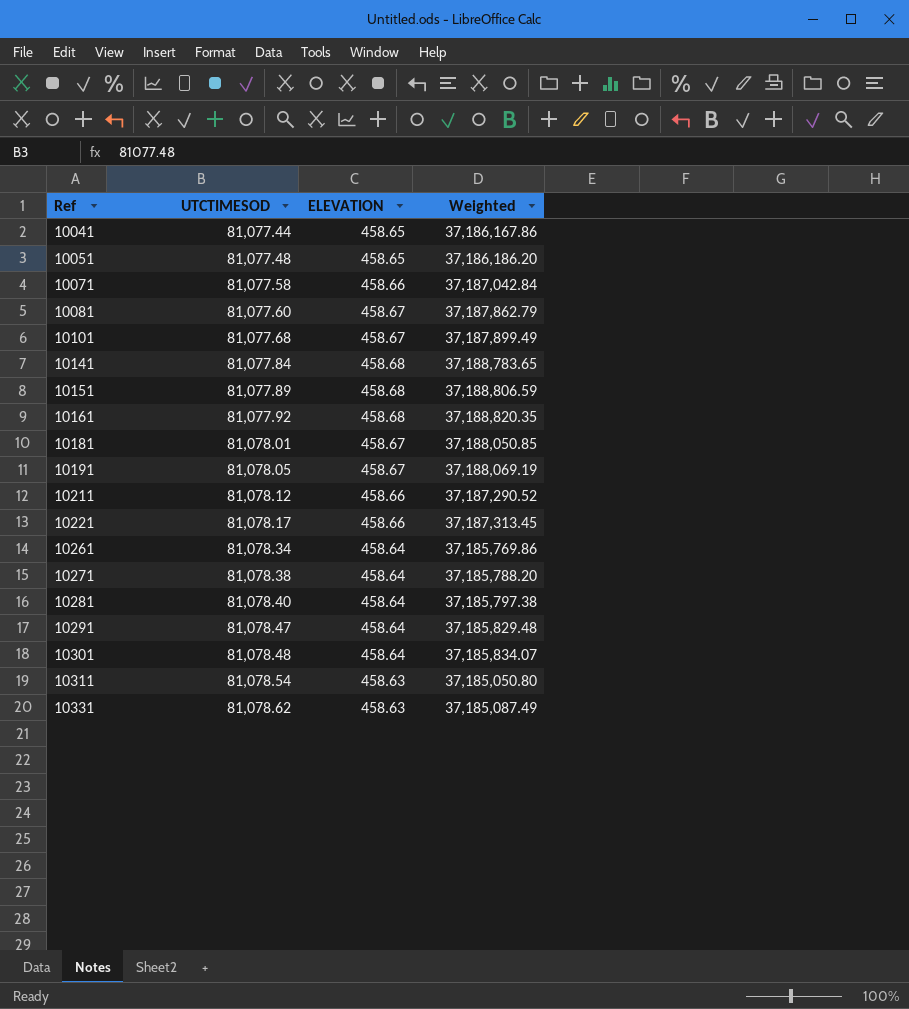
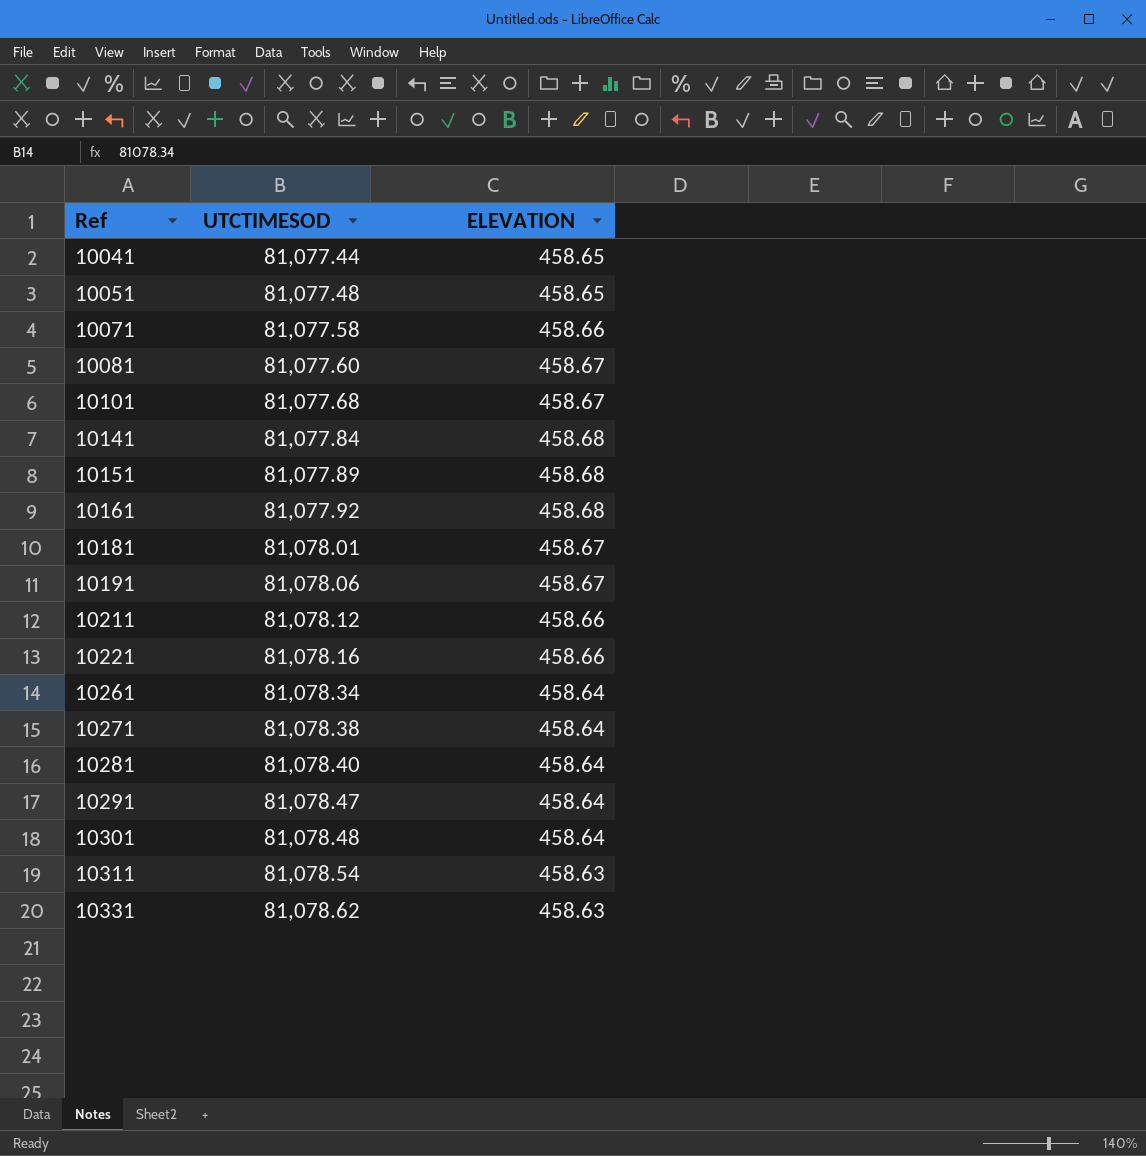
column Weighted | formula: [UTCTIMESOD] * [ELEVATION] -> none
10191 | UTCTIMESOD: 81,078.05 -> 81,078.06
10221 | UTCTIMESOD: 81,078.17 -> 81,078.16

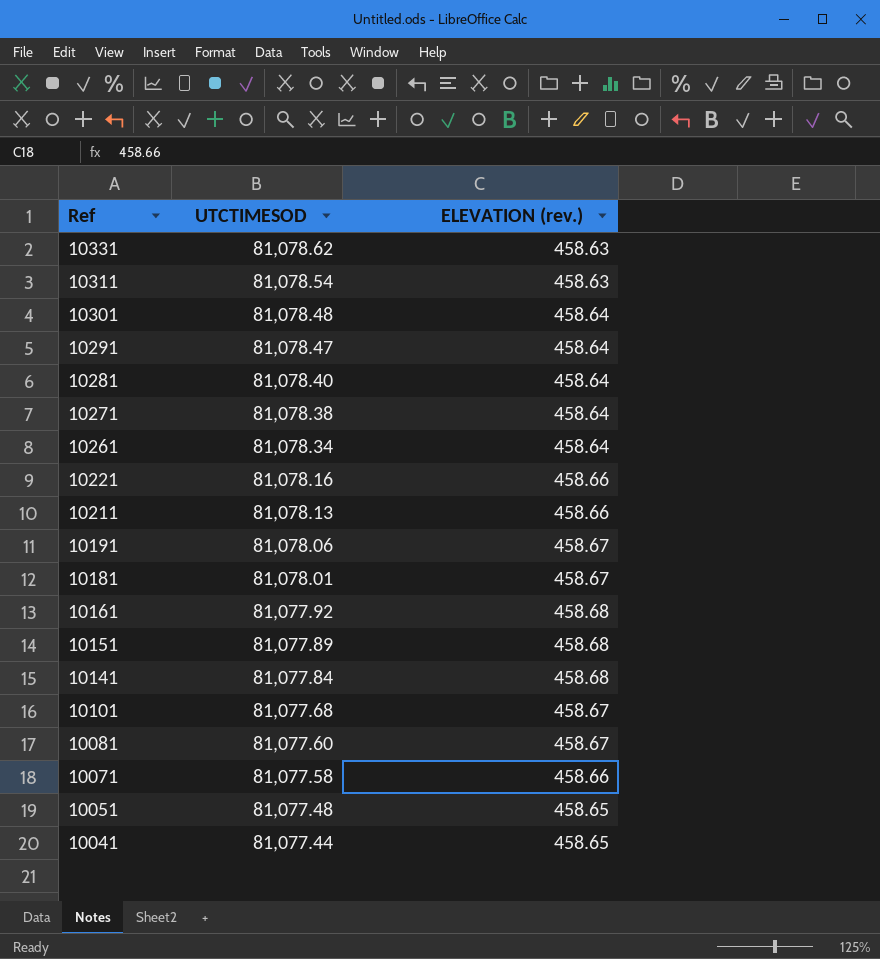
row order: Ref ascending -> Ref descending
column name: ELEVATION -> ELEVATION (rev.)
10211 | UTCTIMESOD: 81,078.12 -> 81,078.13

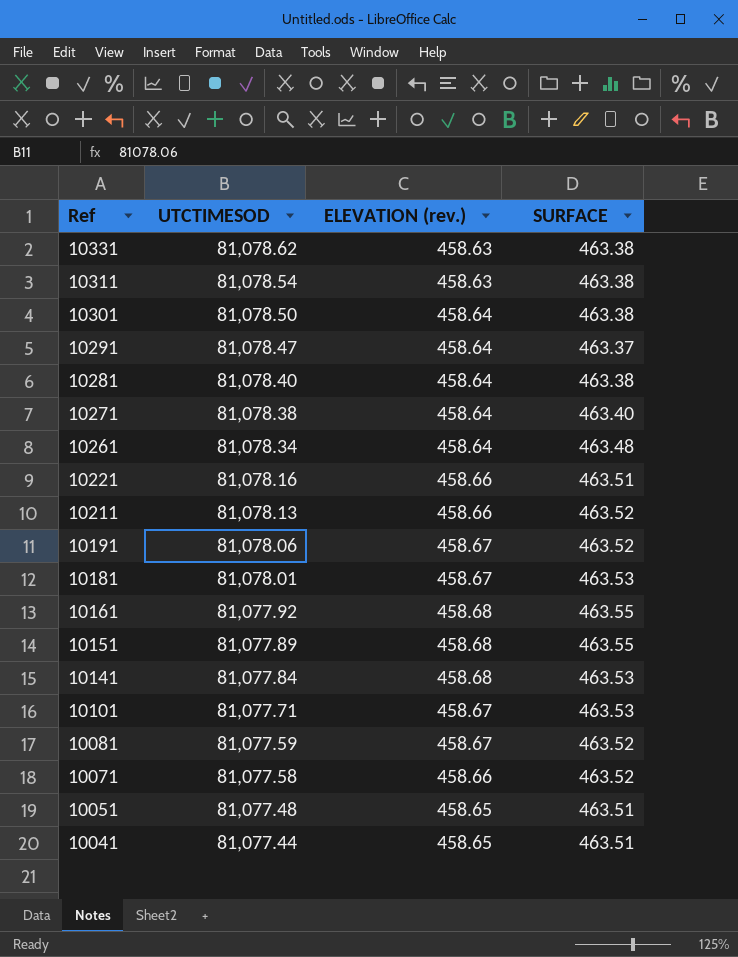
column SURFACE | position: none -> 4
10301 | UTCTIMESOD: 81,078.48 -> 81,078.50
10101 | UTCTIMESOD: 81,077.68 -> 81,077.71
10081 | UTCTIMESOD: 81,077.60 -> 81,077.59

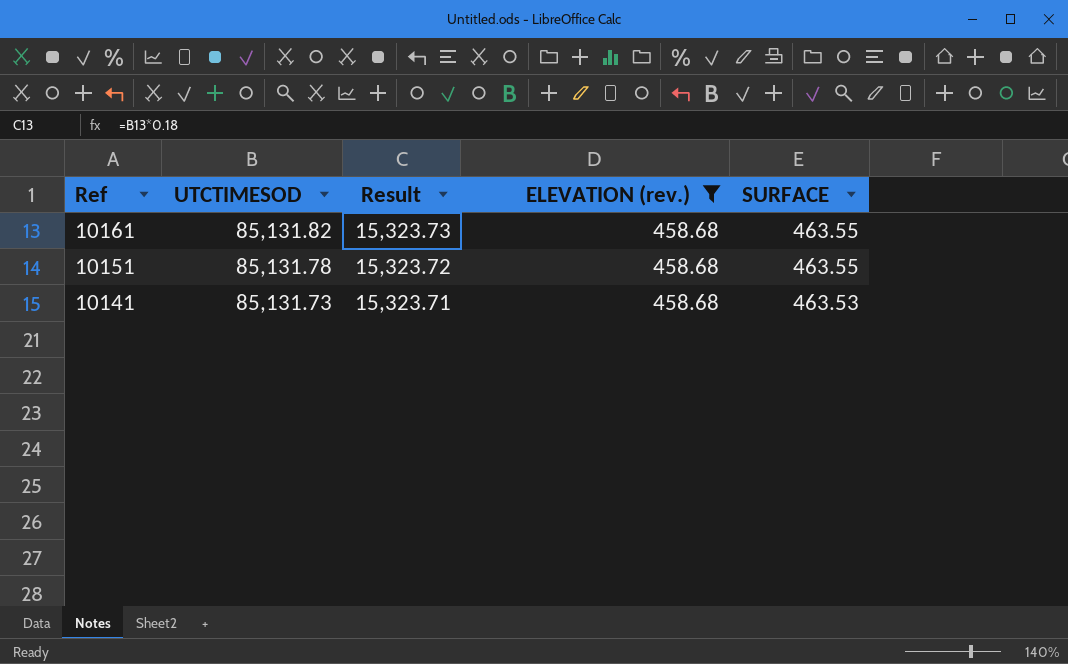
filter: none -> ELEVATION (rev.) = 458.68
column Result | formula: none -> [UTCTIMESOD] * 0.18
10161 | UTCTIMESOD: 81,077.92 -> 85,131.82
10151 | UTCTIMESOD: 81,077.89 -> 85,131.78
10141 | UTCTIMESOD: 81,077.84 -> 85,131.73

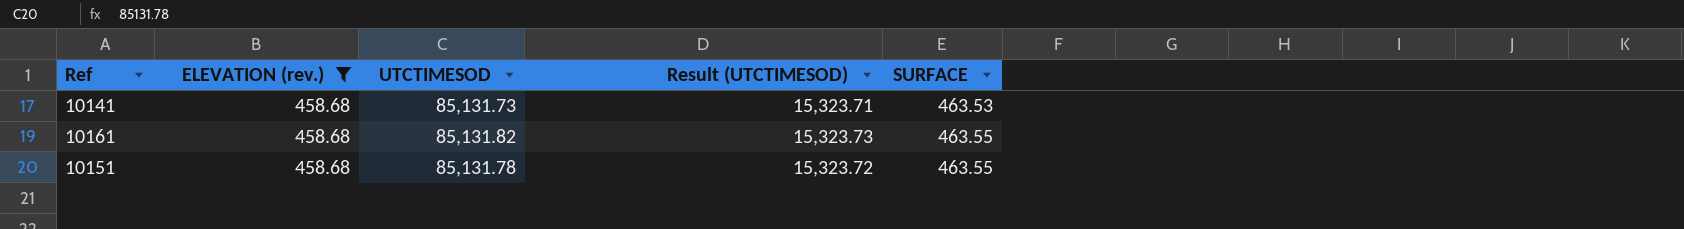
row order: Ref descending -> SURFACE ascending
column ELEVATION (rev.) | position: 4 -> 2
column name: Result -> Result (UTCTIMESOD)

